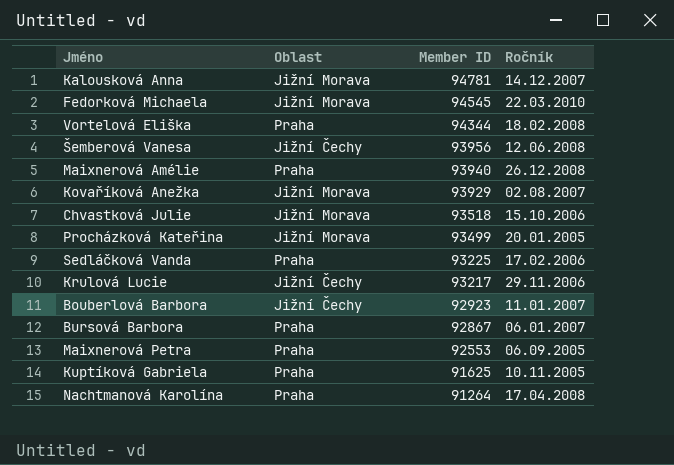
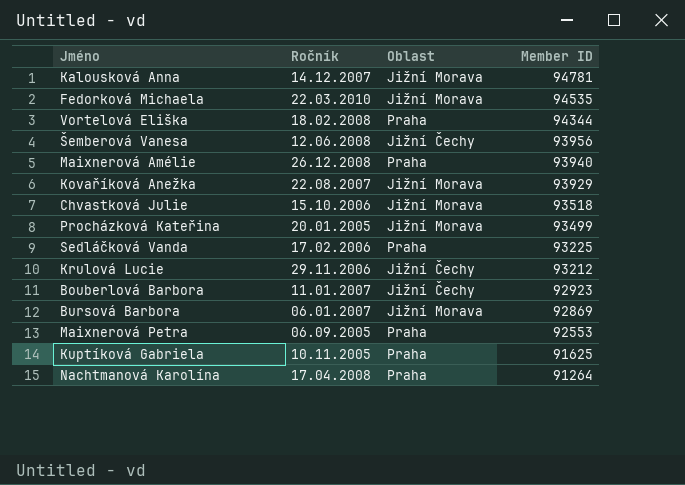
column Ročník | position: 4 -> 2
Fedorková Michaela | Member ID: 94545 -> 94535
Kovaříková Anežka | Ročník: 02.08.2007 -> 22.08.2007
Krulová Lucie | Member ID: 93217 -> 93212
Bursová Barbora | Oblast: Praha -> Jižní Morava
Bursová Barbora | Member ID: 92867 -> 92869

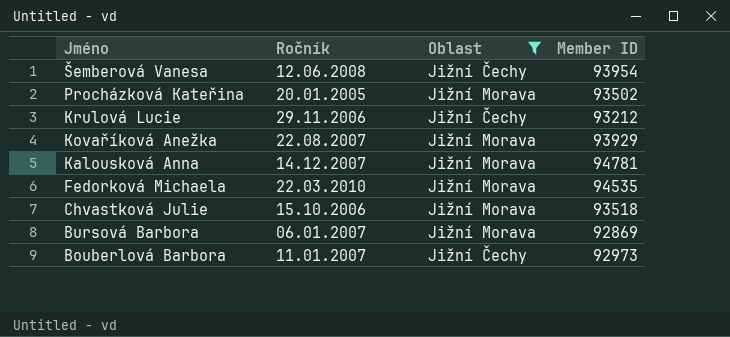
filter: none -> Oblast != Praha
row order: Member ID descending -> Jméno descending
Šemberová Vanesa | Member ID: 93956 -> 93954
Procházková Kateřina | Member ID: 93499 -> 93502
Bouberlová Barbora | Member ID: 92923 -> 92973

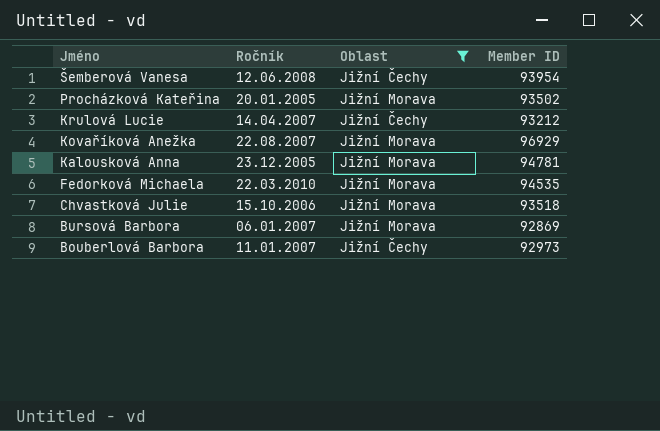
Krulová Lucie | Ročník: 29.11.2006 -> 14.04.2007
Kovaříková Anežka | Member ID: 93929 -> 96929
Kalousková Anna | Ročník: 14.12.2007 -> 23.12.2005

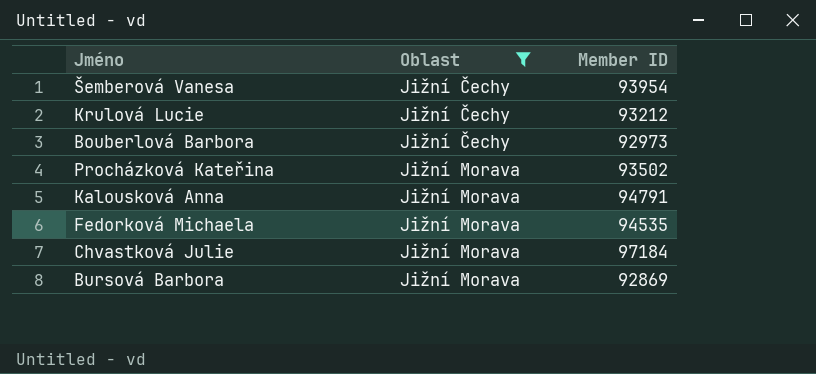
row order: Jméno descending -> Oblast ascending
column Ročník | position: 2 -> none
row Kovaříková Anežka: 22.08.2007 | Jižní Morava | 96929 -> none
Kalousková Anna | Member ID: 94781 -> 94791
Chvastková Julie | Member ID: 93518 -> 97184

